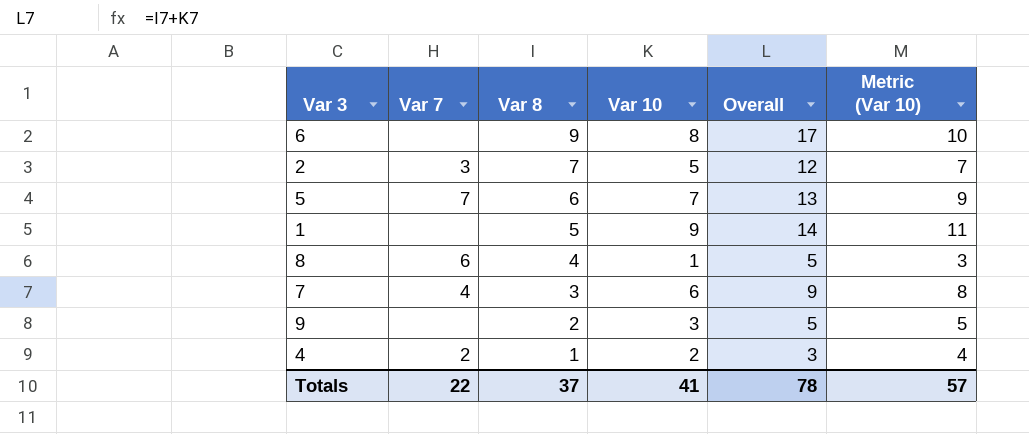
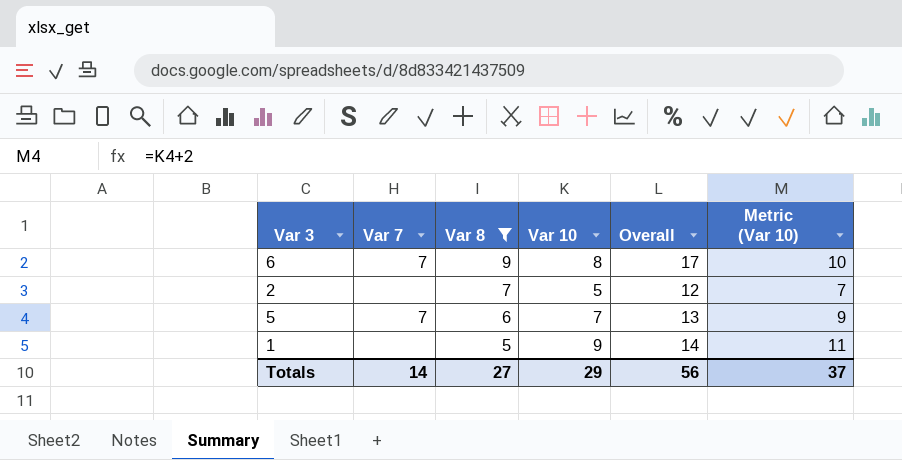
filter: none -> Var 8 >= 5
6 | Var 7: none -> 7
2 | Var 7: 3 -> none
Totals | Var 7: 22 -> 14
Totals | Var 8: 37 -> 27
Totals | Var 10: 41 -> 29
Totals | Overall: 78 -> 56
Totals | Metric (Var 10): 57 -> 37

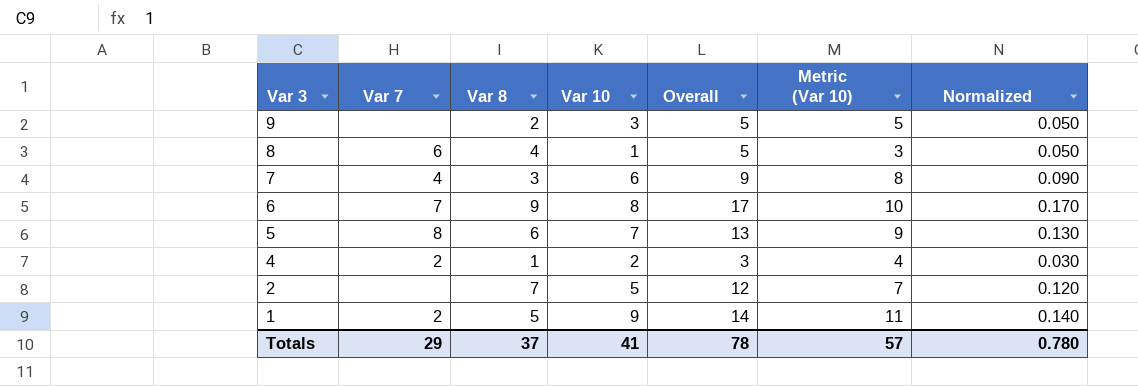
filter: Var 8 >= 5 -> none
row order: Var 8 descending -> Var 3 descending
column Normalized | formula: none -> [Overall] * 0.01
5 | Var 7: 7 -> 8
1 | Var 7: none -> 2
Totals | Var 7: 14 -> 29
Totals | Var 8: 27 -> 37
Totals | Var 10: 29 -> 41
Totals | Overall: 56 -> 78
Totals | Metric (Var 10): 37 -> 57

